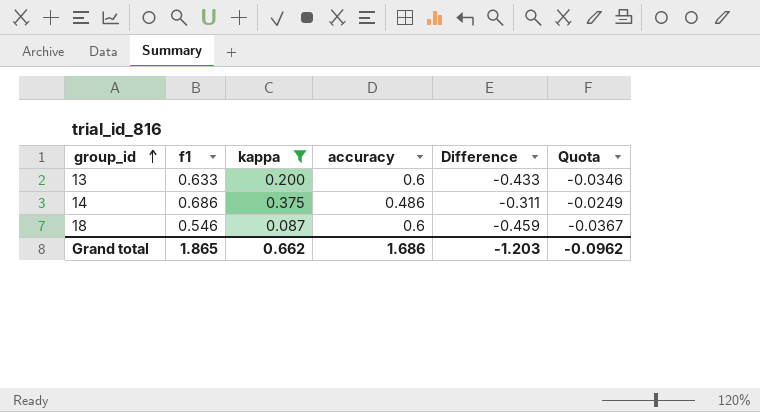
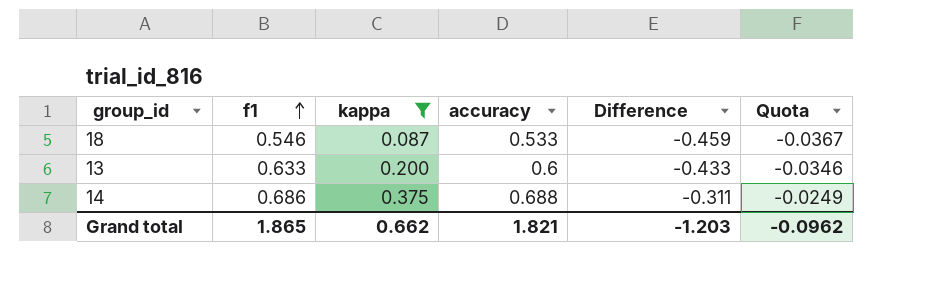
row order: group_id ascending -> f1 ascending
18 | accuracy: 0.6 -> 0.533
14 | accuracy: 0.486 -> 0.688
Grand total | accuracy: 1.686 -> 1.821

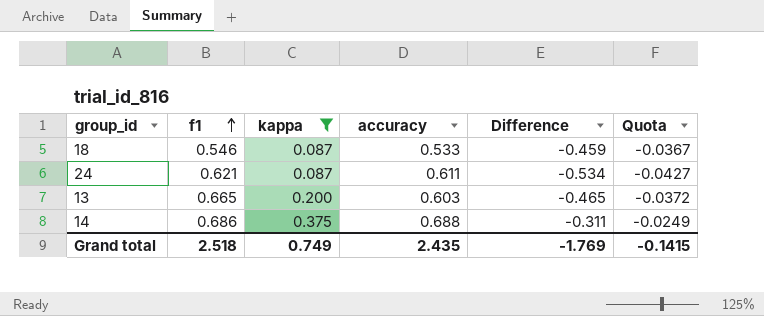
row 24: none -> 0.621 | 0.087 | 0.611 | -0.534 | -0.0427
13 | f1: 0.633 -> 0.665
13 | accuracy: 0.6 -> 0.603
13 | Difference: -0.433 -> -0.465
13 | Quota: -0.0346 -> -0.0372
Grand total | f1: 1.865 -> 2.518
Grand total | kappa: 0.662 -> 0.749
Grand total | accuracy: 1.821 -> 2.435
Grand total | Difference: -1.203 -> -1.769
Grand total | Quota: -0.0962 -> -0.1415

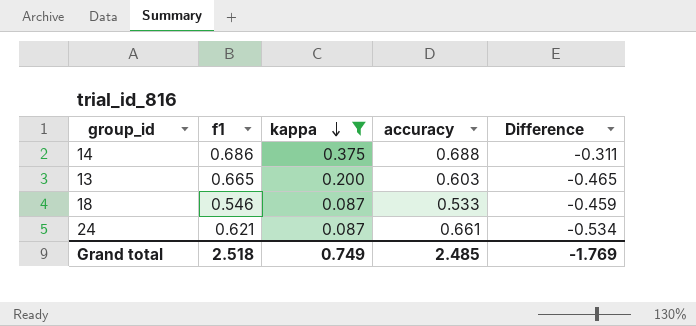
row order: f1 ascending -> kappa descending
column Quota | formula: [Difference] * 0.08 -> none
24 | accuracy: 0.611 -> 0.661
Grand total | accuracy: 2.435 -> 2.485

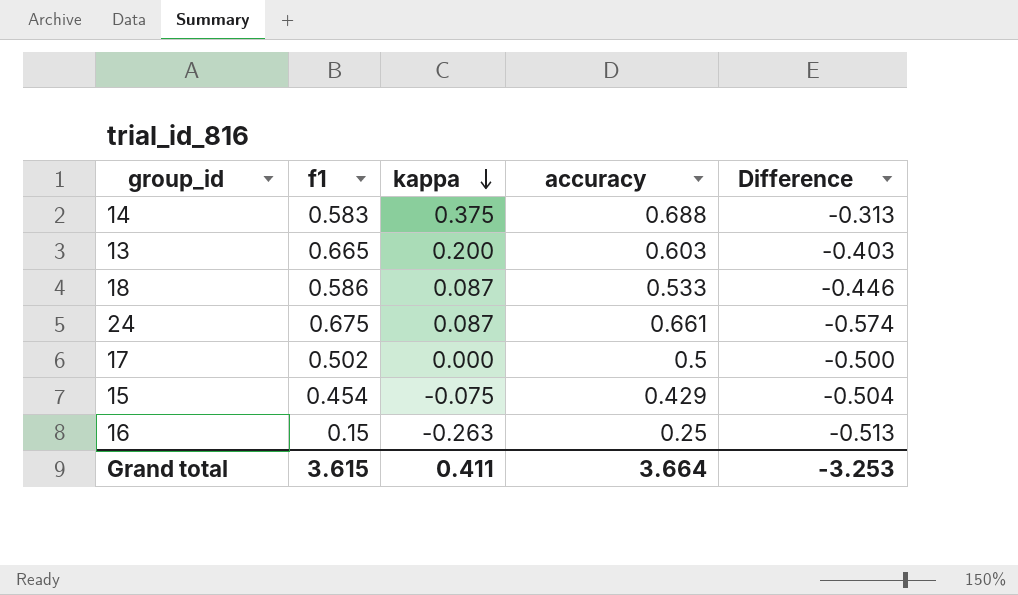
filter: kappa >= 0.087 -> none
column Difference | formula: [kappa] - [f1] -> [kappa] - [accuracy]
14 | f1: 0.686 -> 0.583
18 | f1: 0.546 -> 0.586
24 | f1: 0.621 -> 0.675
Grand total | f1: 2.518 -> 3.615
Grand total | kappa: 0.749 -> 0.411
Grand total | accuracy: 2.485 -> 3.664
Grand total | Difference: -1.769 -> -3.253

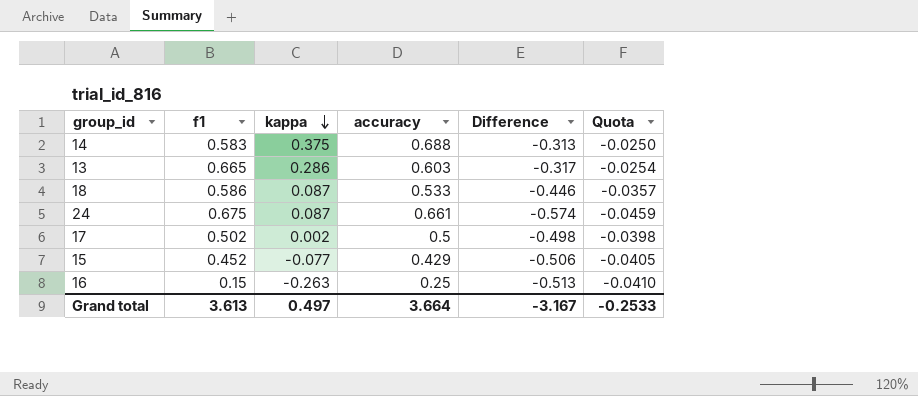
column Quota | formula: none -> [Difference] * 0.08
13 | kappa: 0.200 -> 0.286
13 | Difference: -0.403 -> -0.317
17 | kappa: 0.000 -> 0.002
17 | Difference: -0.500 -> -0.498
15 | f1: 0.454 -> 0.452
15 | kappa: -0.075 -> -0.077
15 | Difference: -0.504 -> -0.506
Grand total | f1: 3.615 -> 3.613
Grand total | kappa: 0.411 -> 0.497
Grand total | Difference: -3.253 -> -3.167

